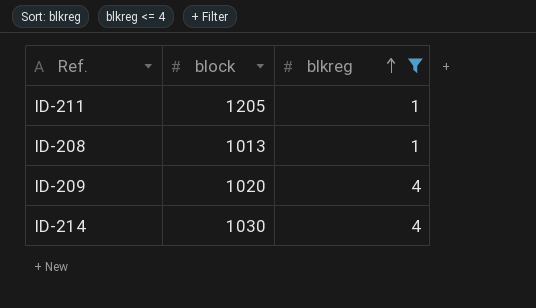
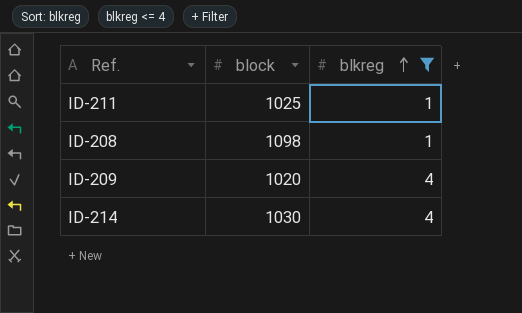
ID-211 | block: 1205 -> 1025
ID-208 | block: 1013 -> 1098

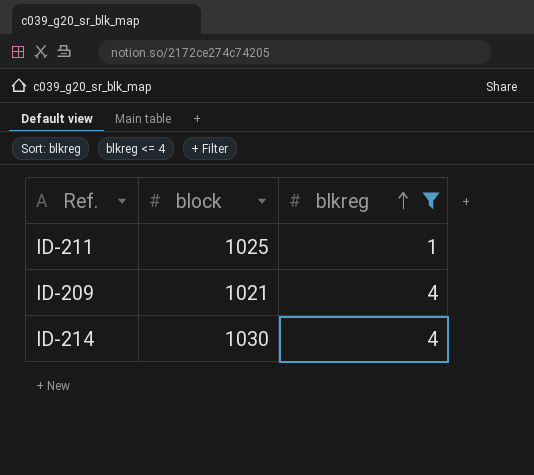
row ID-208: 1098 | 1 -> none
ID-209 | block: 1020 -> 1021

